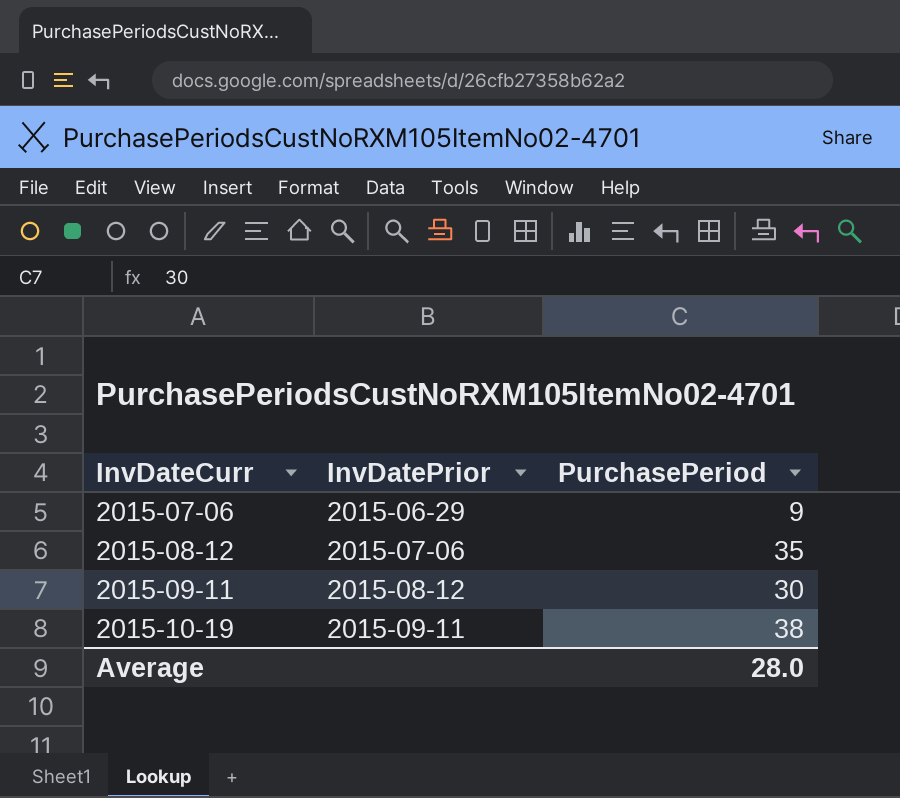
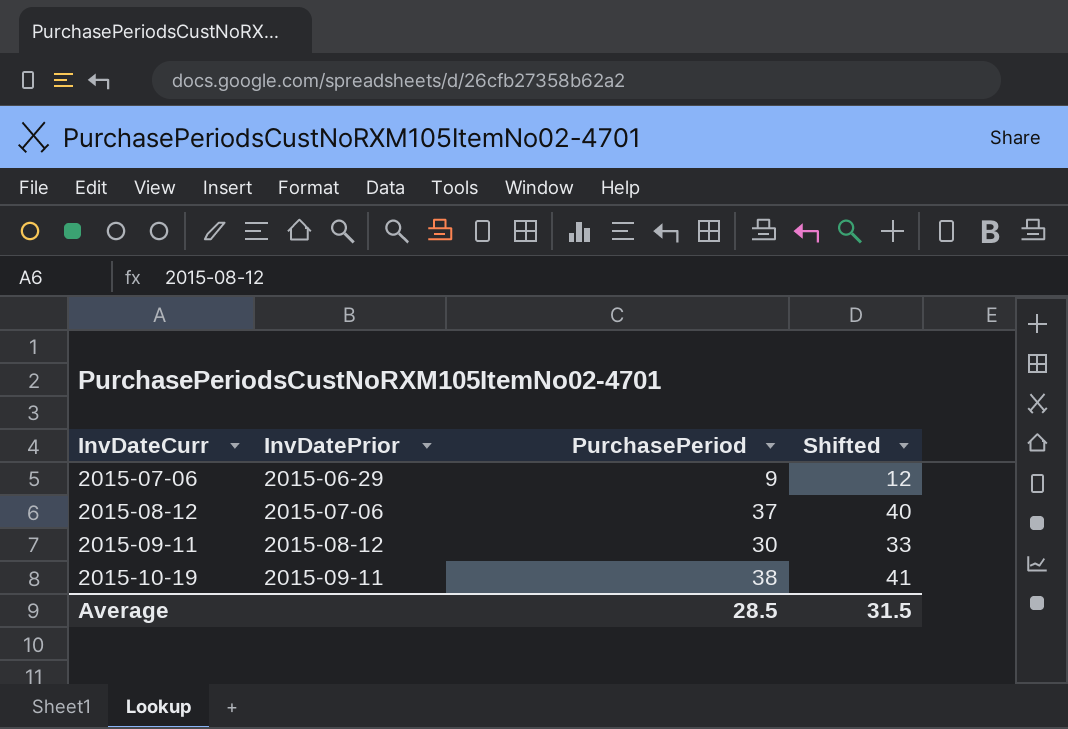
column Shifted | formula: none -> [PurchasePeriod] + 3
2015-08-12 | PurchasePeriod: 35 -> 37
Average | PurchasePeriod: 28.0 -> 28.5

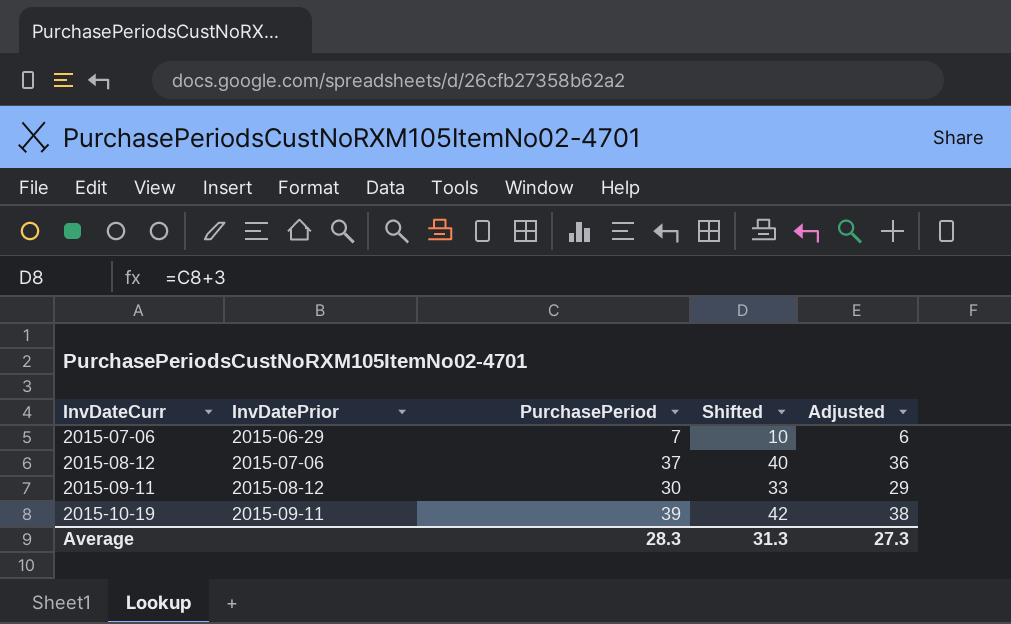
column Adjusted | formula: none -> [PurchasePeriod] - 1
2015-07-06 | PurchasePeriod: 9 -> 7
2015-07-06 | Shifted: 12 -> 10
2015-10-19 | PurchasePeriod: 38 -> 39
2015-10-19 | Shifted: 41 -> 42
Average | PurchasePeriod: 28.5 -> 28.3
Average | Shifted: 31.5 -> 31.3

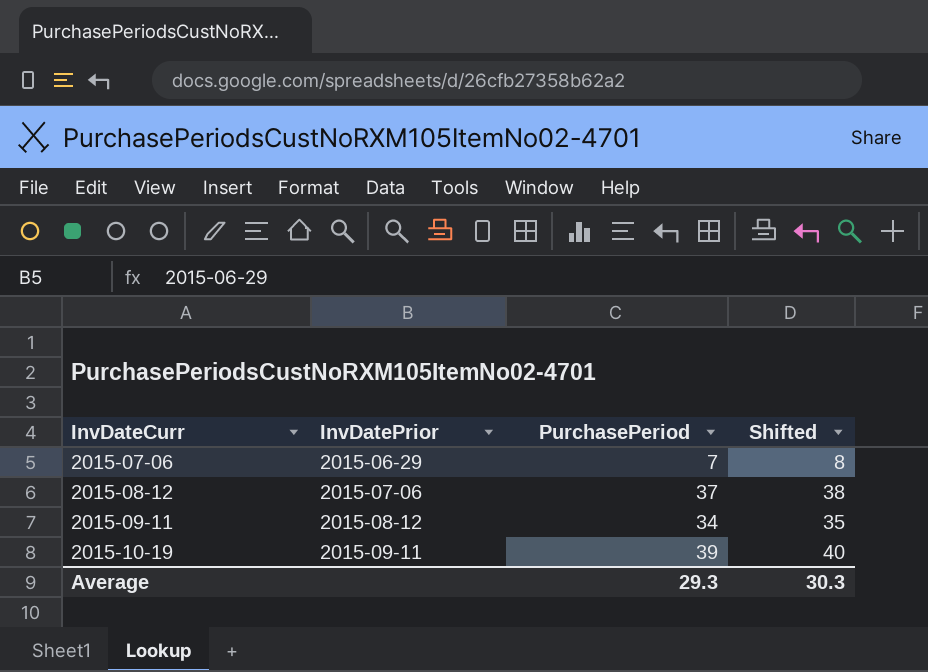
column Adjusted | formula: [PurchasePeriod] - 1 -> none
column Shifted | formula: [PurchasePeriod] + 3 -> [PurchasePeriod] + 1
2015-09-11 | PurchasePeriod: 30 -> 34
Average | PurchasePeriod: 28.3 -> 29.3
Average | Shifted: 31.3 -> 30.3

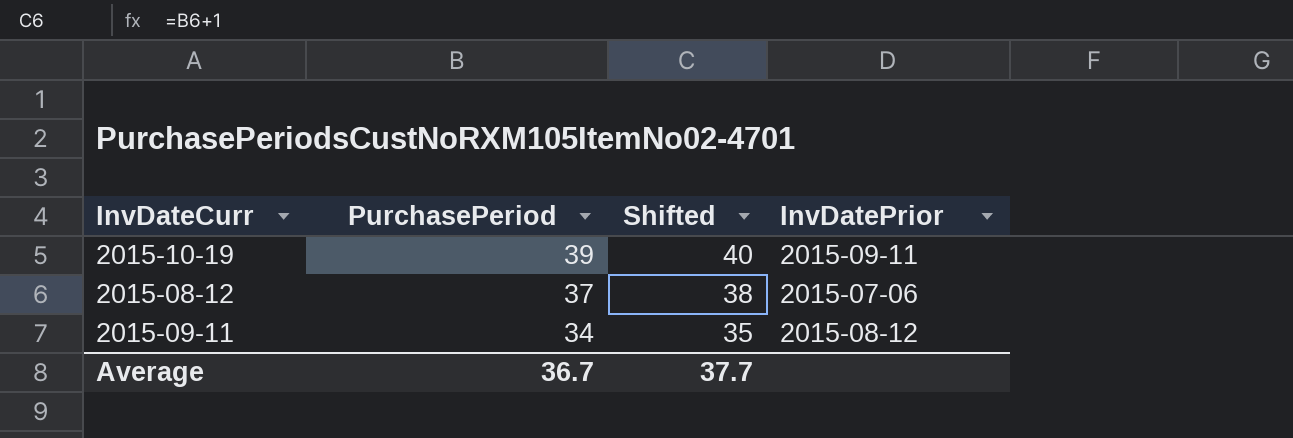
row order: InvDateCurr ascending -> PurchasePeriod descending
column InvDatePrior | position: 2 -> 4
row 2015-07-06: 2015-06-29 | 7 | 8 -> none
Average | PurchasePeriod: 29.3 -> 36.7
Average | Shifted: 30.3 -> 37.7

